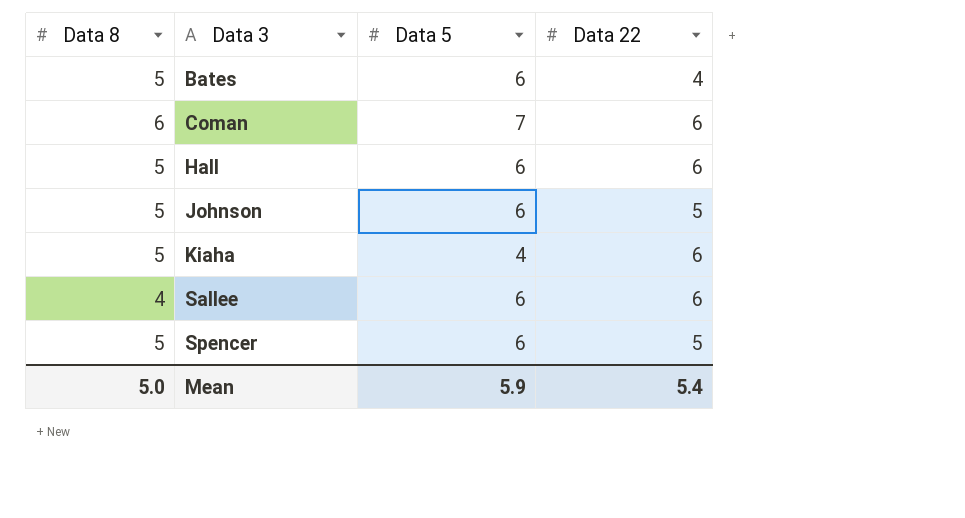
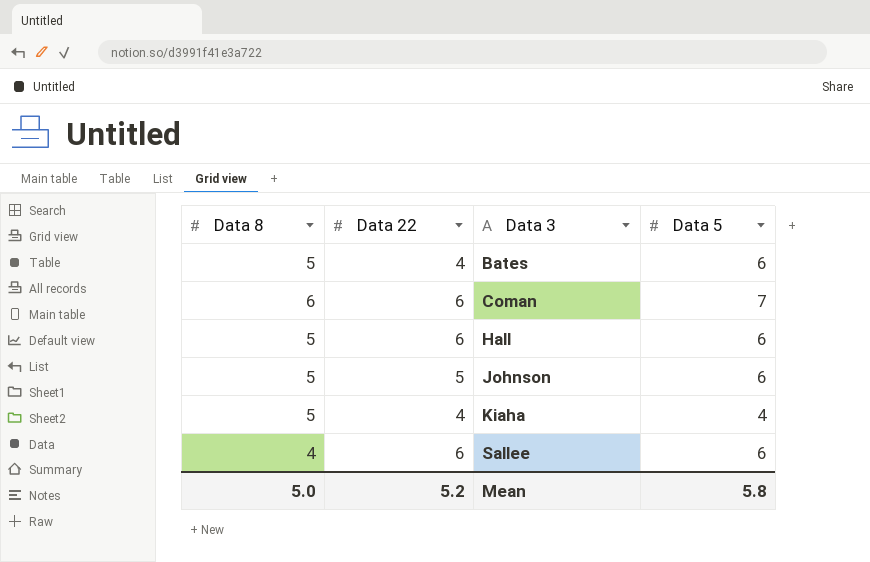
column Data 22 | position: 4 -> 2
row Spencer: 5 | 6 | 5 -> none
Kiaha | Data 22: 6 -> 4
Mean | Data 22: 5.4 -> 5.2
Mean | Data 5: 5.9 -> 5.8

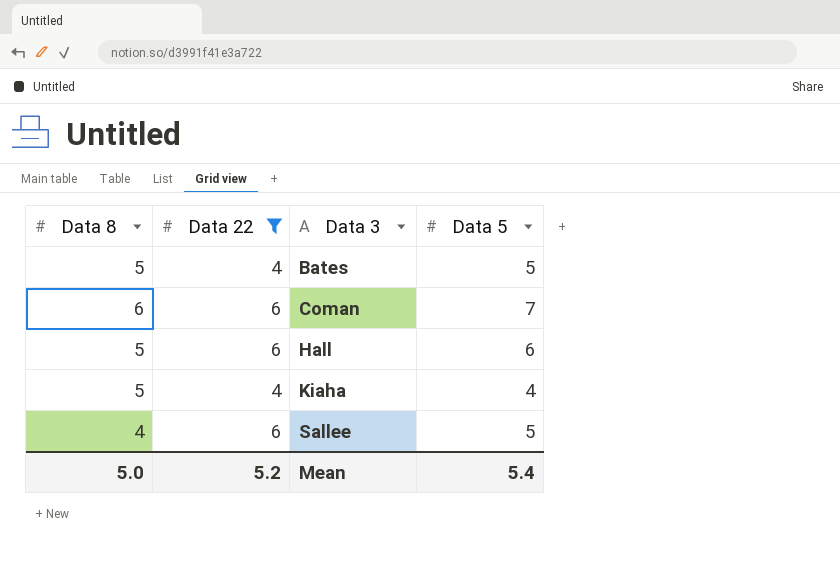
filter: none -> Data 22 != 5
Bates | Data 5: 6 -> 5
Sallee | Data 5: 6 -> 5
Mean | Data 5: 5.8 -> 5.4

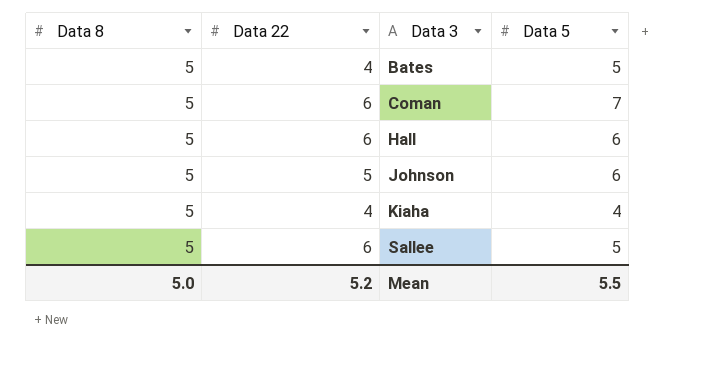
filter: Data 22 != 5 -> none
Coman | Data 8: 6 -> 5
Sallee | Data 8: 4 -> 5
Mean | Data 5: 5.4 -> 5.5

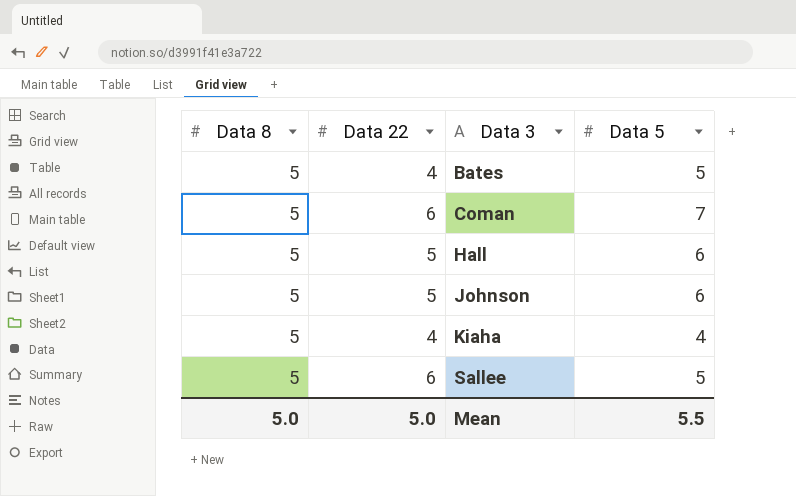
Hall | Data 22: 6 -> 5
Mean | Data 22: 5.2 -> 5.0

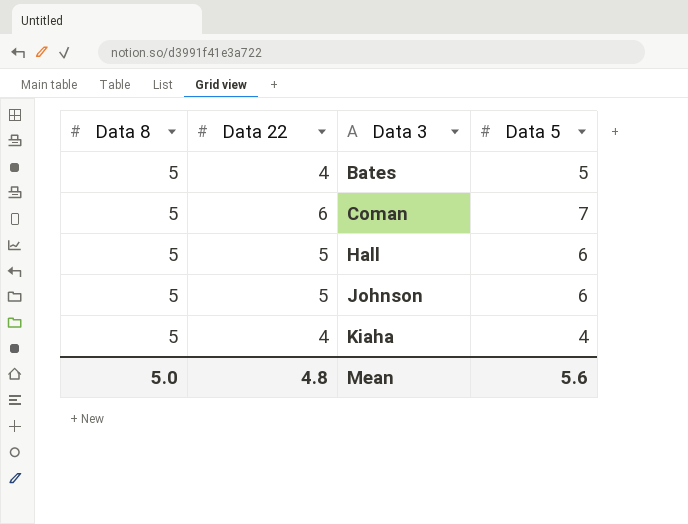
row Sallee: 5 | 6 | 5 -> none
Mean | Data 22: 5.0 -> 4.8
Mean | Data 5: 5.5 -> 5.6

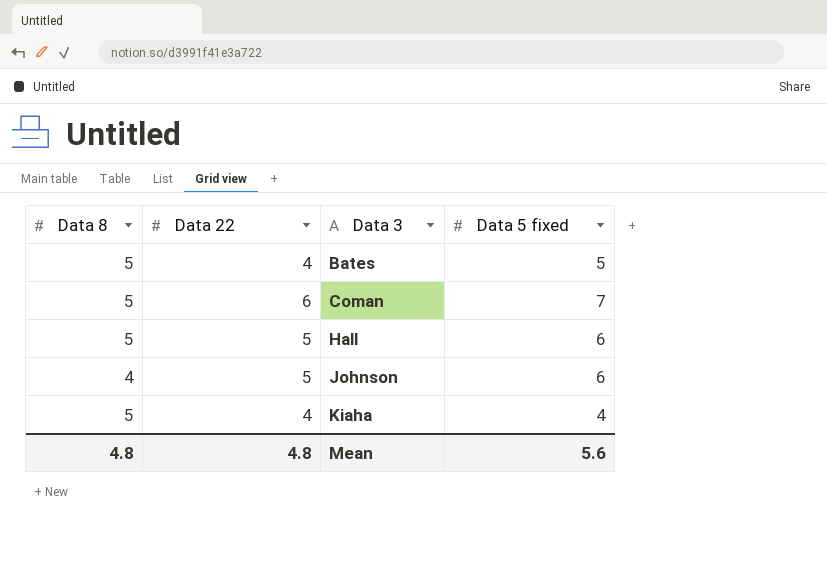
column name: Data 5 -> Data 5 fixed
Johnson | Data 8: 5 -> 4
Mean | Data 8: 5.0 -> 4.8

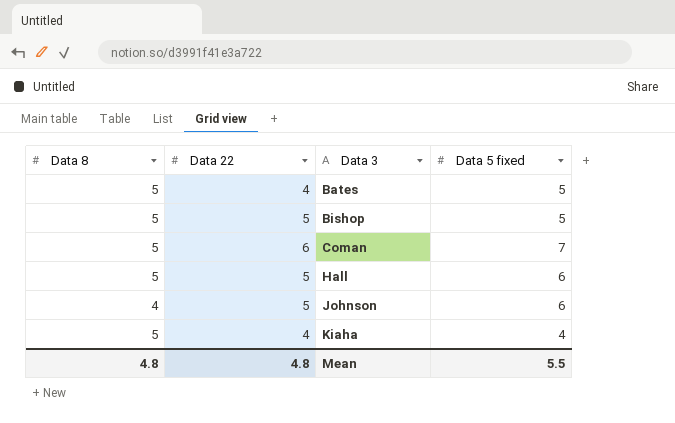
row Bishop: none -> 5 | 5 | 5
Mean | Data 5 fixed: 5.6 -> 5.5

